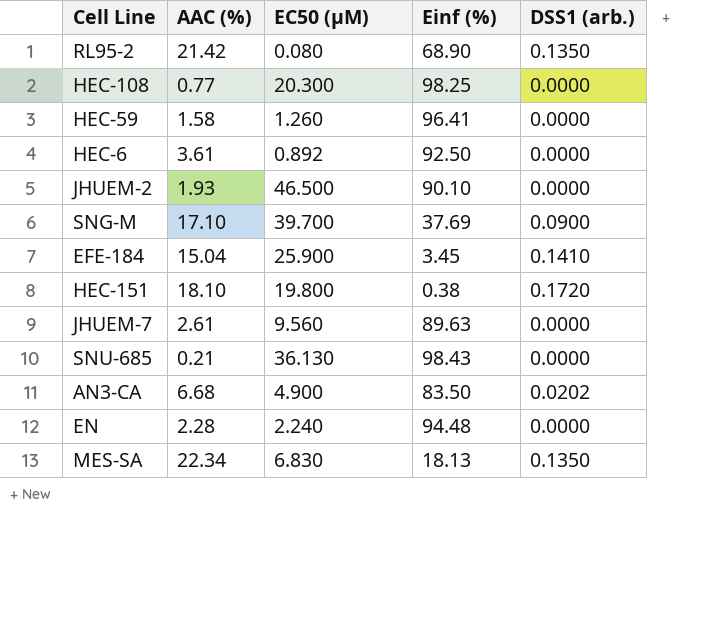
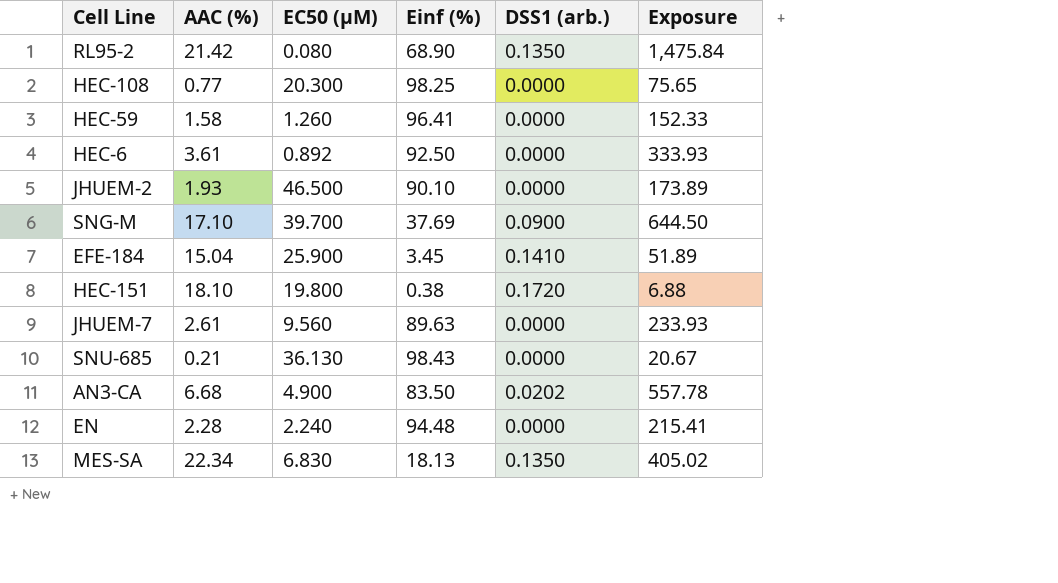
column Exposure | formula: none -> [AAC (%)] * [Einf (%)]

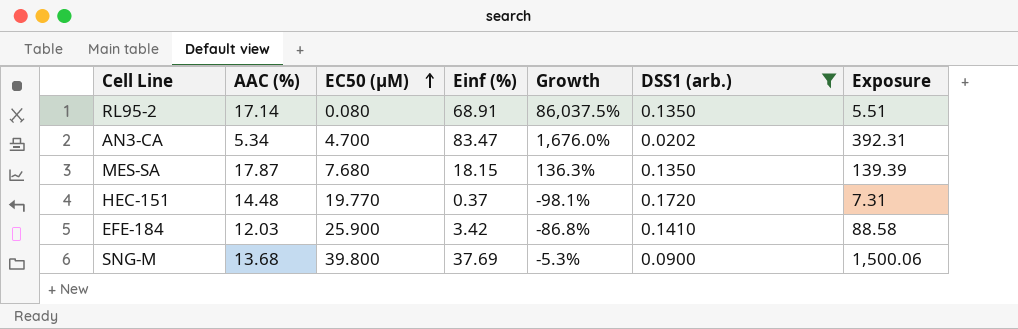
filter: none -> DSS1 (arb.) != 0.0000
row order: none -> EC50 (µM) ascending
column Growth | formula: none -> ([Einf (%)] - [EC50 (µM)]) / [EC50 (µM)]
column Exposure | formula: [AAC (%)] * [Einf (%)] -> [EC50 (µM)] * [Einf (%)]
RL95-2 | AAC (%): 21.42 -> 17.14
RL95-2 | Einf (%): 68.90 -> 68.91
AN3-CA | AAC (%): 6.68 -> 5.34
AN3-CA | EC50 (µM): 4.900 -> 4.700
AN3-CA | Einf (%): 83.50 -> 83.47
MES-SA | AAC (%): 22.34 -> 17.87
MES-SA | EC50 (µM): 6.830 -> 7.680
MES-SA | Einf (%): 18.13 -> 18.15
HEC-151 | AAC (%): 18.10 -> 14.48
HEC-151 | EC50 (µM): 19.800 -> 19.770
HEC-151 | Einf (%): 0.38 -> 0.37
EFE-184 | AAC (%): 15.04 -> 12.03
EFE-184 | Einf (%): 3.45 -> 3.42
SNG-M | AAC (%): 17.10 -> 13.68
SNG-M | EC50 (µM): 39.700 -> 39.800

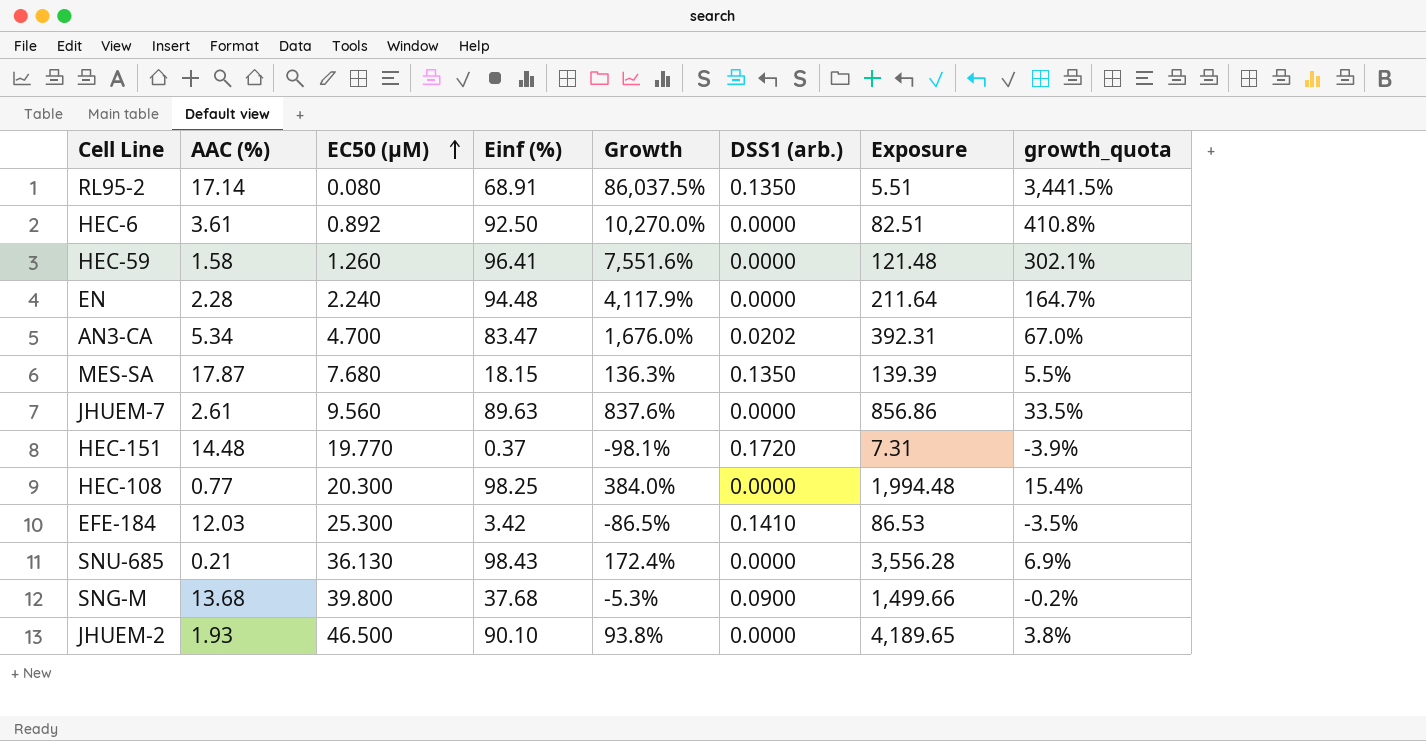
filter: DSS1 (arb.) != 0.0000 -> none
column growth_quota | formula: none -> [Growth] * 0.04
EFE-184 | EC50 (µM): 25.900 -> 25.300
EFE-184 | Growth: -86.8% -> -86.5%
EFE-184 | Exposure: 88.58 -> 86.53
SNG-M | Einf (%): 37.69 -> 37.68
SNG-M | Exposure: 1,500.06 -> 1,499.66

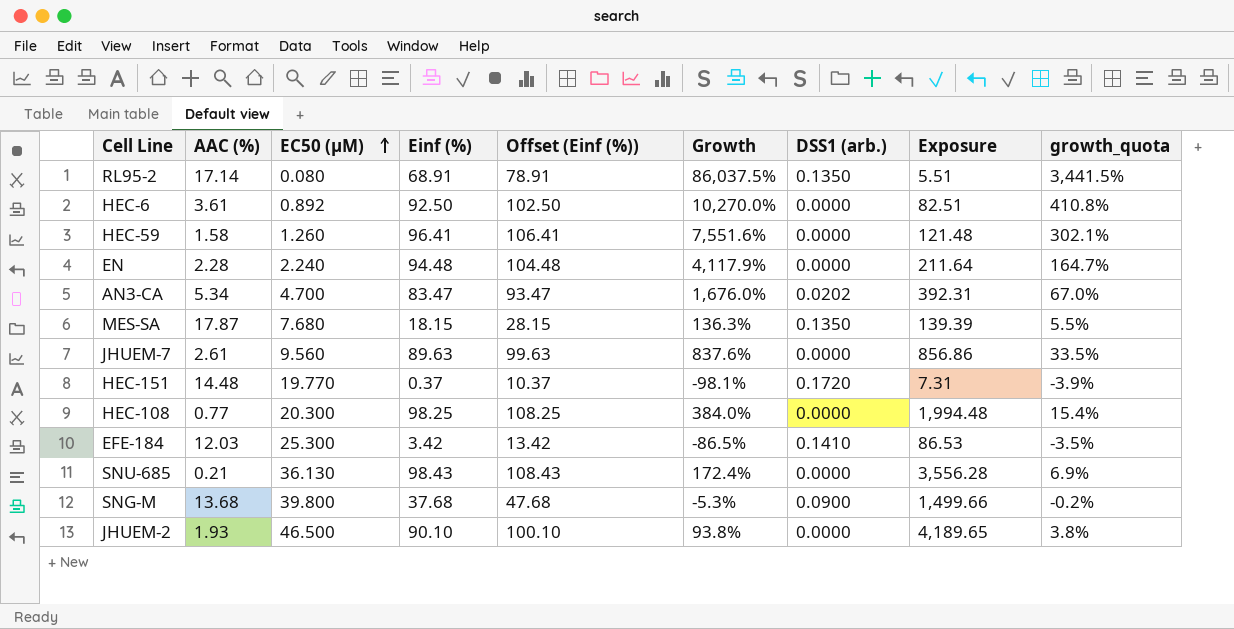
column Offset (Einf (%)) | formula: none -> [Einf (%)] + 10

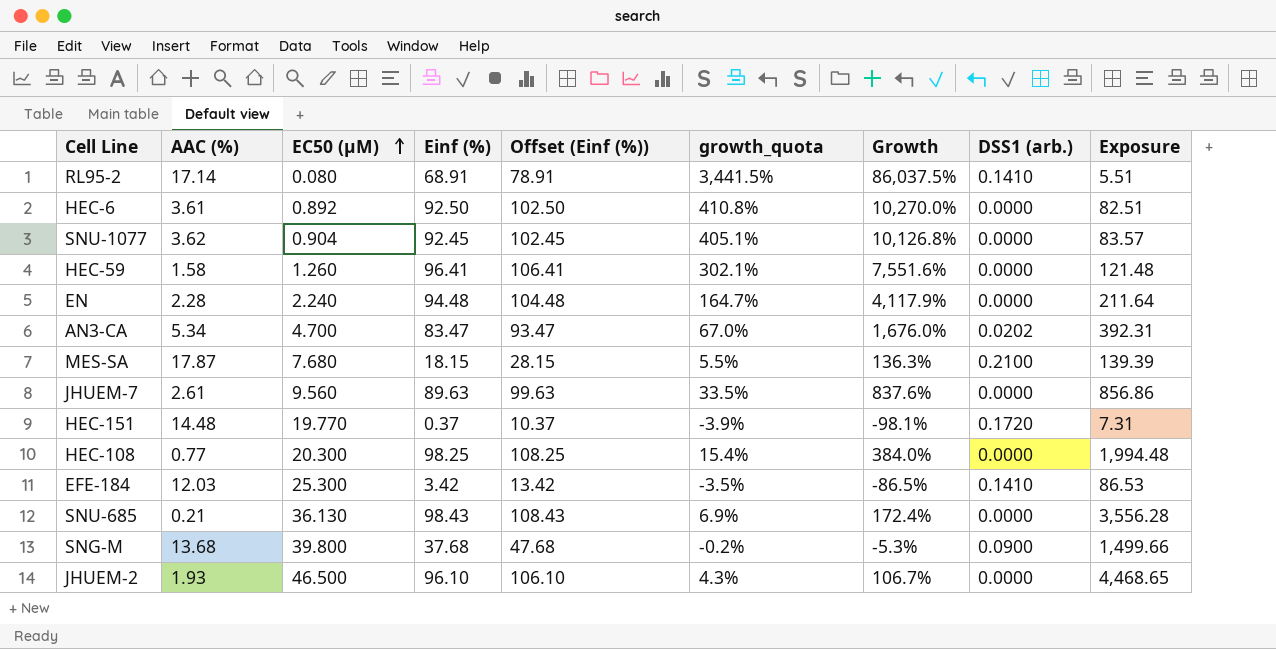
column growth_quota | position: 9 -> 6
RL95-2 | DSS1 (arb.): 0.1350 -> 0.1410
row SNU-1077: none -> 3.62 | 0.904 | 92.45 | 102.45 | 405.1% | 10,126.8% | 0.0000 | 83.57
MES-SA | DSS1 (arb.): 0.1350 -> 0.2100
JHUEM-2 | Einf (%): 90.10 -> 96.10
JHUEM-2 | Offset (Einf (%)): 100.10 -> 106.10
JHUEM-2 | growth_quota: 3.8% -> 4.3%
JHUEM-2 | Growth: 93.8% -> 106.7%
JHUEM-2 | Exposure: 4,189.65 -> 4,468.65

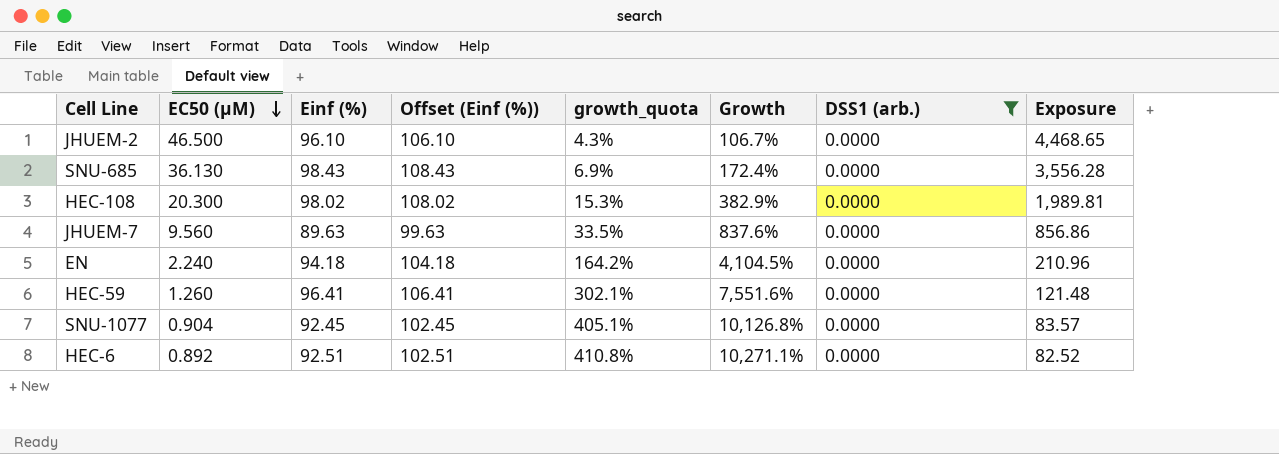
filter: none -> DSS1 (arb.) = 0.0000
row order: EC50 (µM) ascending -> EC50 (µM) descending
column AAC (%) | position: 2 -> none
HEC-108 | Einf (%): 98.25 -> 98.02
HEC-108 | Offset (Einf (%)): 108.25 -> 108.02
HEC-108 | growth_quota: 15.4% -> 15.3%
HEC-108 | Growth: 384.0% -> 382.9%
HEC-108 | Exposure: 1,994.48 -> 1,989.81
EN | Einf (%): 94.48 -> 94.18
EN | Offset (Einf (%)): 104.48 -> 104.18
EN | growth_quota: 164.7% -> 164.2%
EN | Growth: 4,117.9% -> 4,104.5%
EN | Exposure: 211.64 -> 210.96
HEC-6 | Einf (%): 92.50 -> 92.51
HEC-6 | Offset (Einf (%)): 102.50 -> 102.51
HEC-6 | Growth: 10,270.0% -> 10,271.1%
HEC-6 | Exposure: 82.51 -> 82.52

